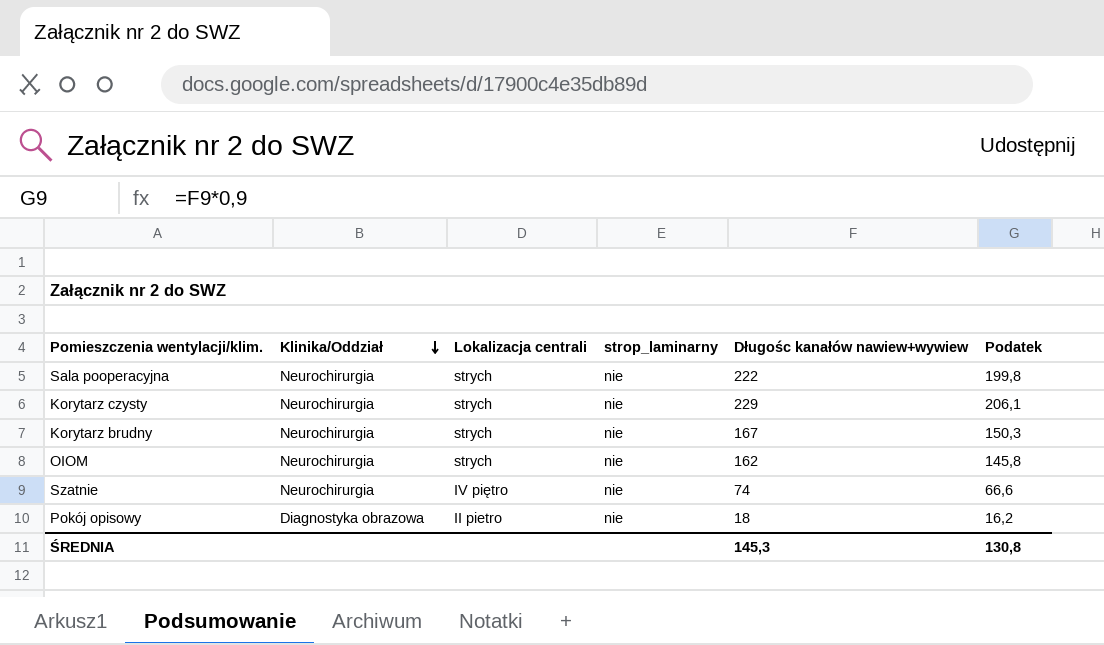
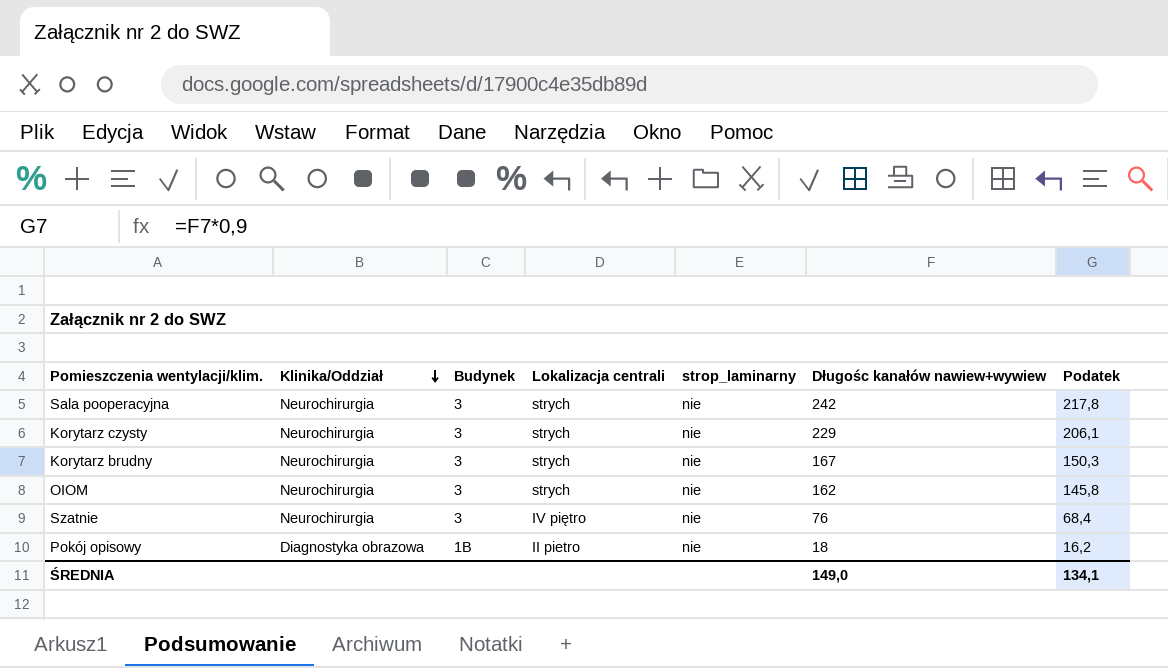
column Budynek | position: none -> 3
Sala pooperacyjna | Długośc kanałów nawiew+wywiew: 222 -> 242
Sala pooperacyjna | Podatek: 199,8 -> 217,8
Szatnie | Długośc kanałów nawiew+wywiew: 74 -> 76
Szatnie | Podatek: 66,6 -> 68,4
ŚREDNIA | Długośc kanałów nawiew+wywiew: 145,3 -> 149,0
ŚREDNIA | Podatek: 130,8 -> 134,1

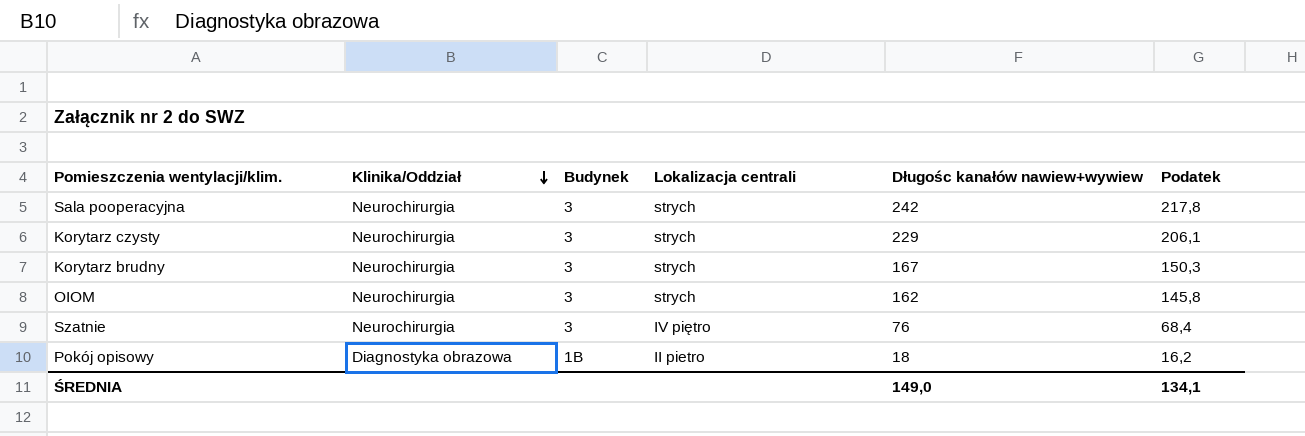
column strop_laminarny | position: 5 -> none

